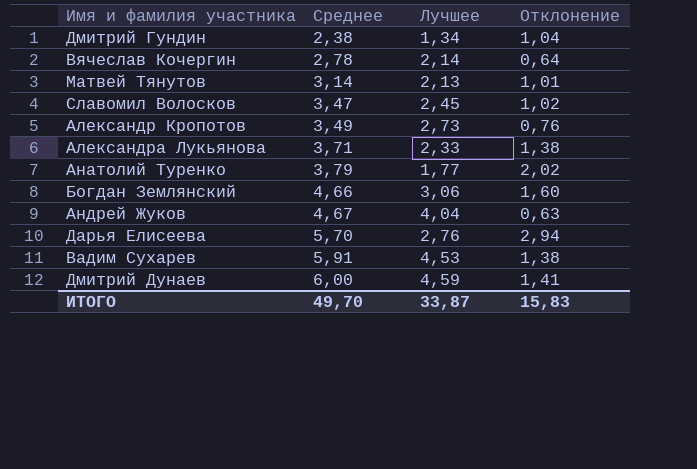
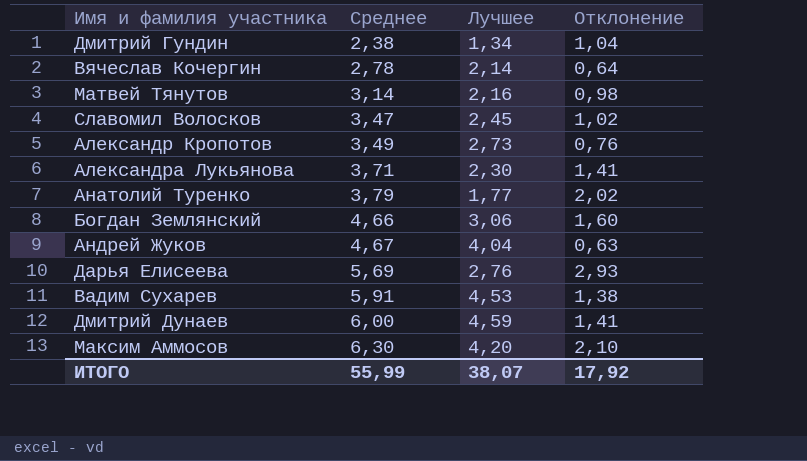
Матвей Тянутов | Лучшее: 2,13 -> 2,16
Матвей Тянутов | Отклонение: 1,01 -> 0,98
Александра Лукьянова | Лучшее: 2,33 -> 2,30
Александра Лукьянова | Отклонение: 1,38 -> 1,41
Дарья Елисеева | Среднее: 5,70 -> 5,69
Дарья Елисеева | Отклонение: 2,94 -> 2,93
row Максим Аммосов: none -> 6,30 | 4,20 | 2,10
ИТОГО | Среднее: 49,70 -> 55,99
ИТОГО | Лучшее: 33,87 -> 38,07
ИТОГО | Отклонение: 15,83 -> 17,92

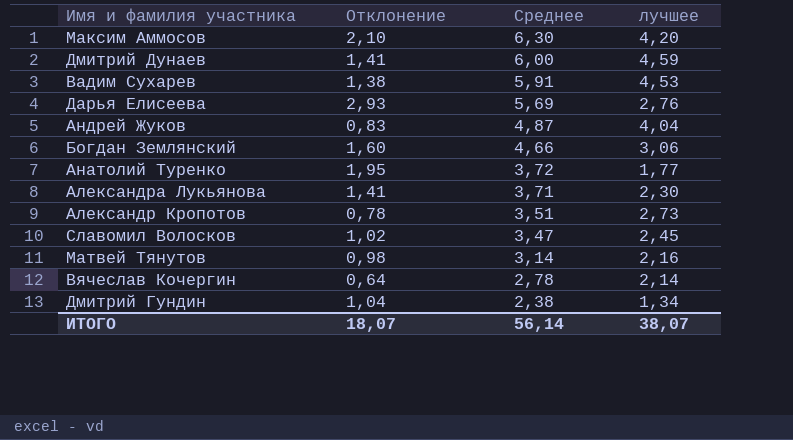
row order: Среднее ascending -> Среднее descending
column Отклонение | position: 4 -> 2
column name: Лучшее -> лучшее
Андрей Жуков | Отклонение: 0,63 -> 0,83
Андрей Жуков | Среднее: 4,67 -> 4,87
Анатолий Туренко | Отклонение: 2,02 -> 1,95
Анатолий Туренко | Среднее: 3,79 -> 3,72
Александр Кропотов | Отклонение: 0,76 -> 0,78
Александр Кропотов | Среднее: 3,49 -> 3,51
ИТОГО | Отклонение: 17,92 -> 18,07
ИТОГО | Среднее: 55,99 -> 56,14

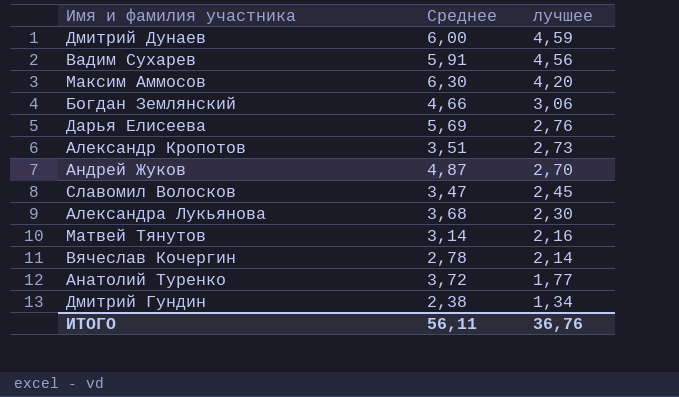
row order: Среднее descending -> лучшее descending
column Отклонение | formula: [Среднее] - [лучшее] -> none
Вадим Сухарев | лучшее: 4,53 -> 4,56
Андрей Жуков | лучшее: 4,04 -> 2,70
Александра Лукьянова | Среднее: 3,71 -> 3,68
ИТОГО | Среднее: 56,14 -> 56,11
ИТОГО | лучшее: 38,07 -> 36,76

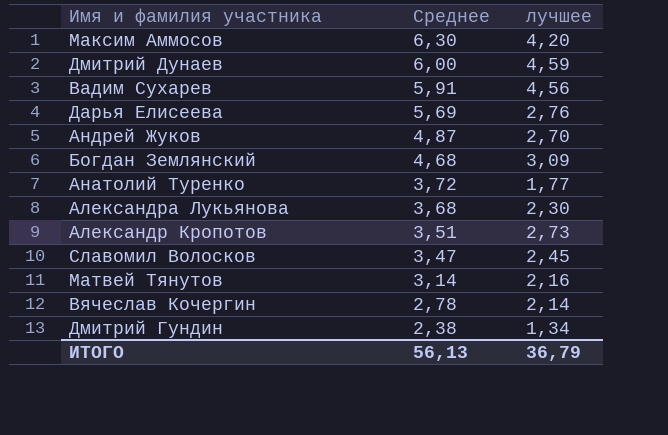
row order: лучшее descending -> Среднее descending
Богдан Землянский | Среднее: 4,66 -> 4,68
Богдан Землянский | лучшее: 3,06 -> 3,09
ИТОГО | Среднее: 56,11 -> 56,13
ИТОГО | лучшее: 36,76 -> 36,79

